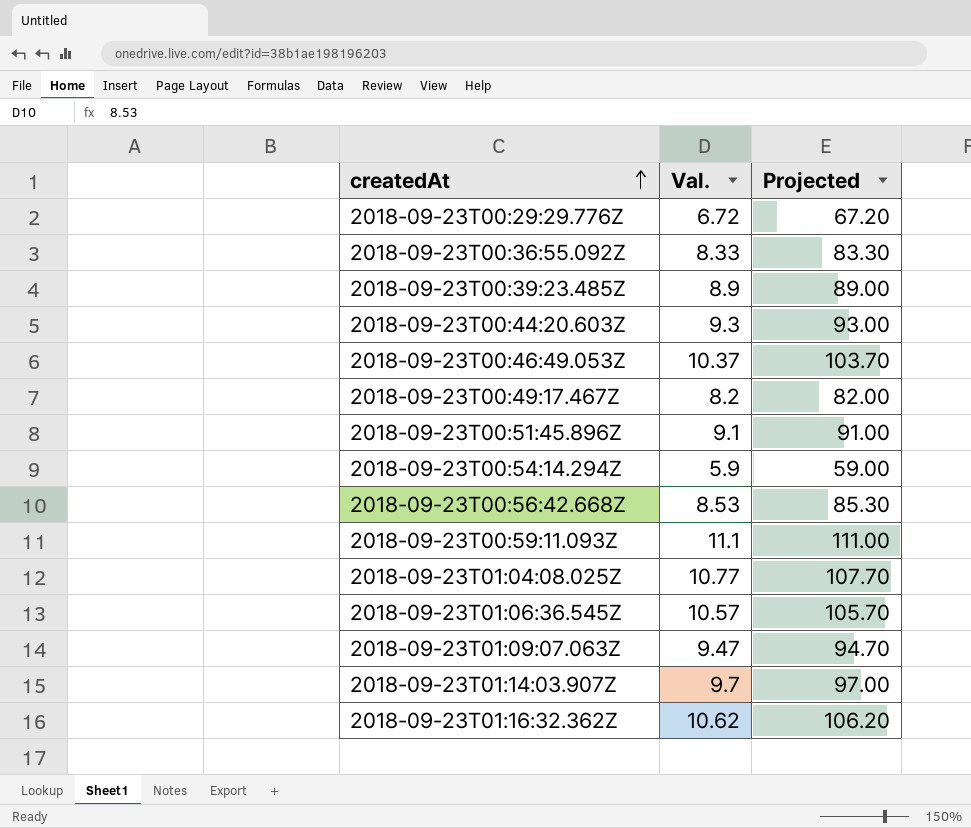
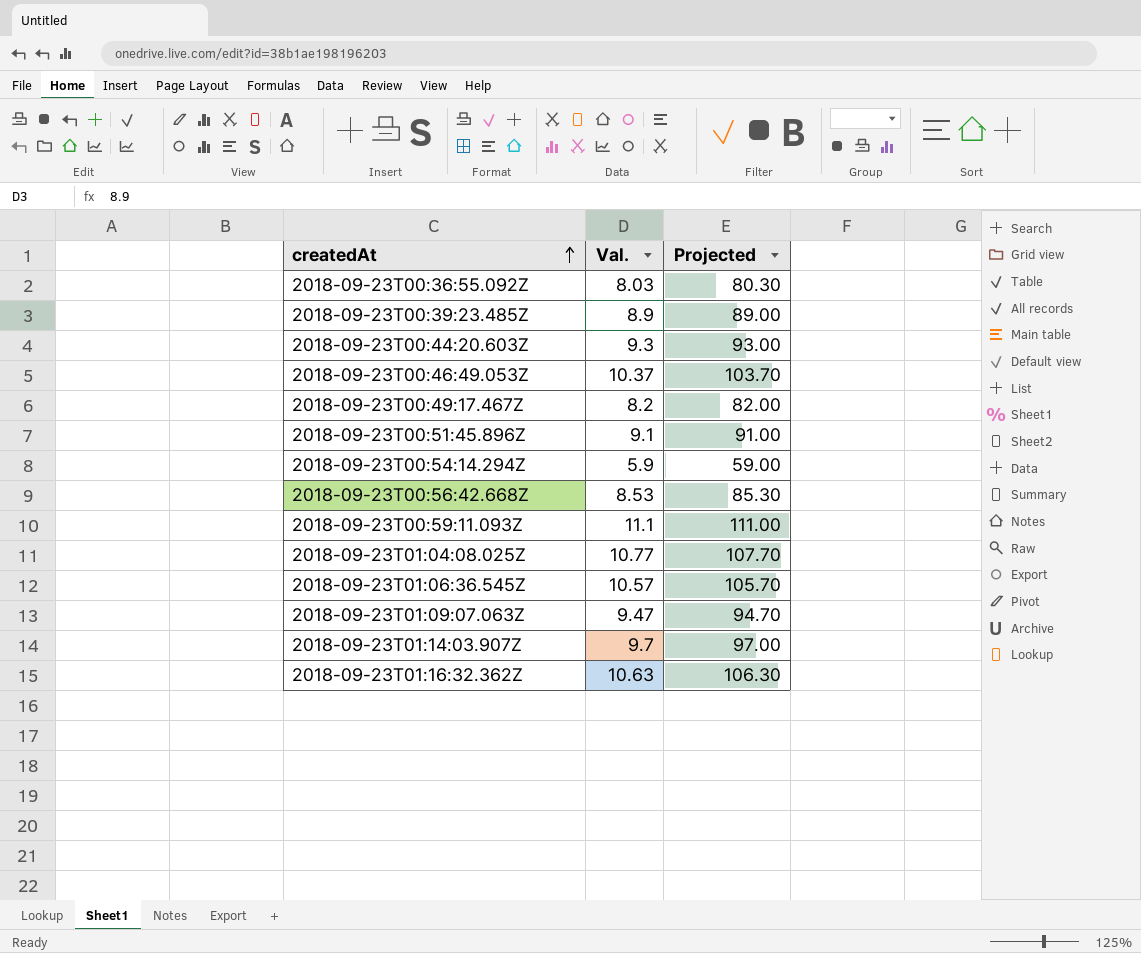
row 2018-09-23T00:29:29.776Z: 6.72 | 67.20 -> none
2018-09-23T00:36:55.092Z | Val.: 8.33 -> 8.03
2018-09-23T00:36:55.092Z | Projected: 83.30 -> 80.30
2018-09-23T01:16:32.362Z | Val.: 10.62 -> 10.63
2018-09-23T01:16:32.362Z | Projected: 106.20 -> 106.30

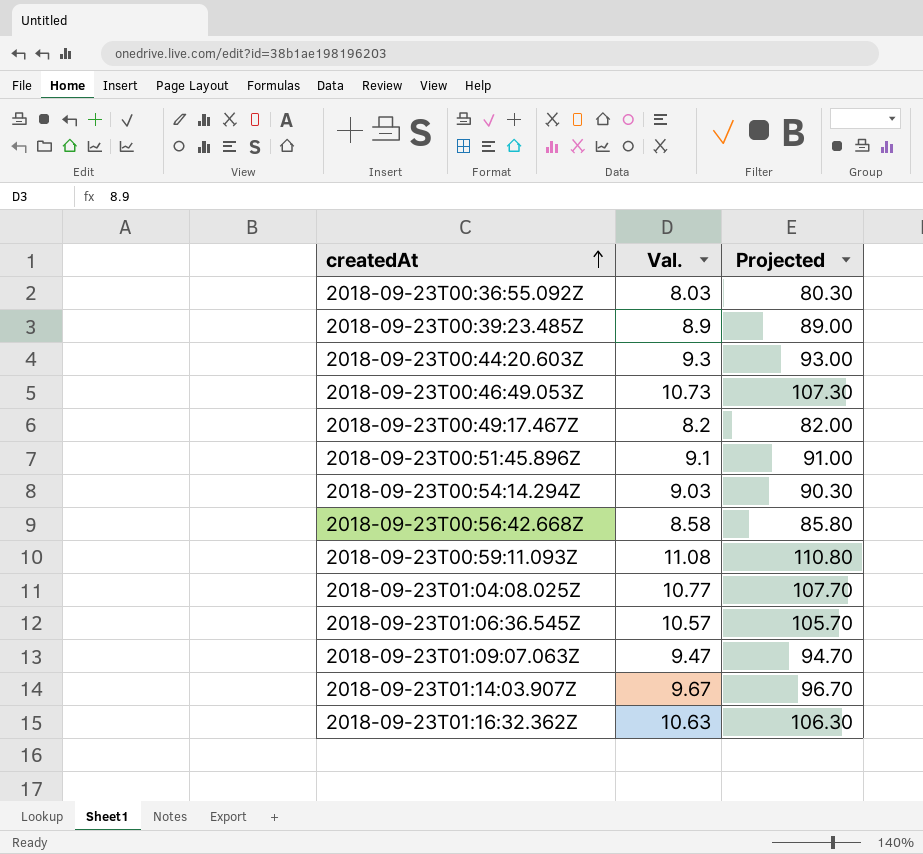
2018-09-23T00:46:49.053Z | Val.: 10.37 -> 10.73
2018-09-23T00:46:49.053Z | Projected: 103.70 -> 107.30
2018-09-23T00:54:14.294Z | Val.: 5.9 -> 9.03
2018-09-23T00:54:14.294Z | Projected: 59.00 -> 90.30
2018-09-23T00:56:42.668Z | Val.: 8.53 -> 8.58
2018-09-23T00:56:42.668Z | Projected: 85.30 -> 85.80
2018-09-23T00:59:11.093Z | Val.: 11.1 -> 11.08
2018-09-23T00:59:11.093Z | Projected: 111.00 -> 110.80
2018-09-23T01:14:03.907Z | Val.: 9.7 -> 9.67
2018-09-23T01:14:03.907Z | Projected: 97.00 -> 96.70

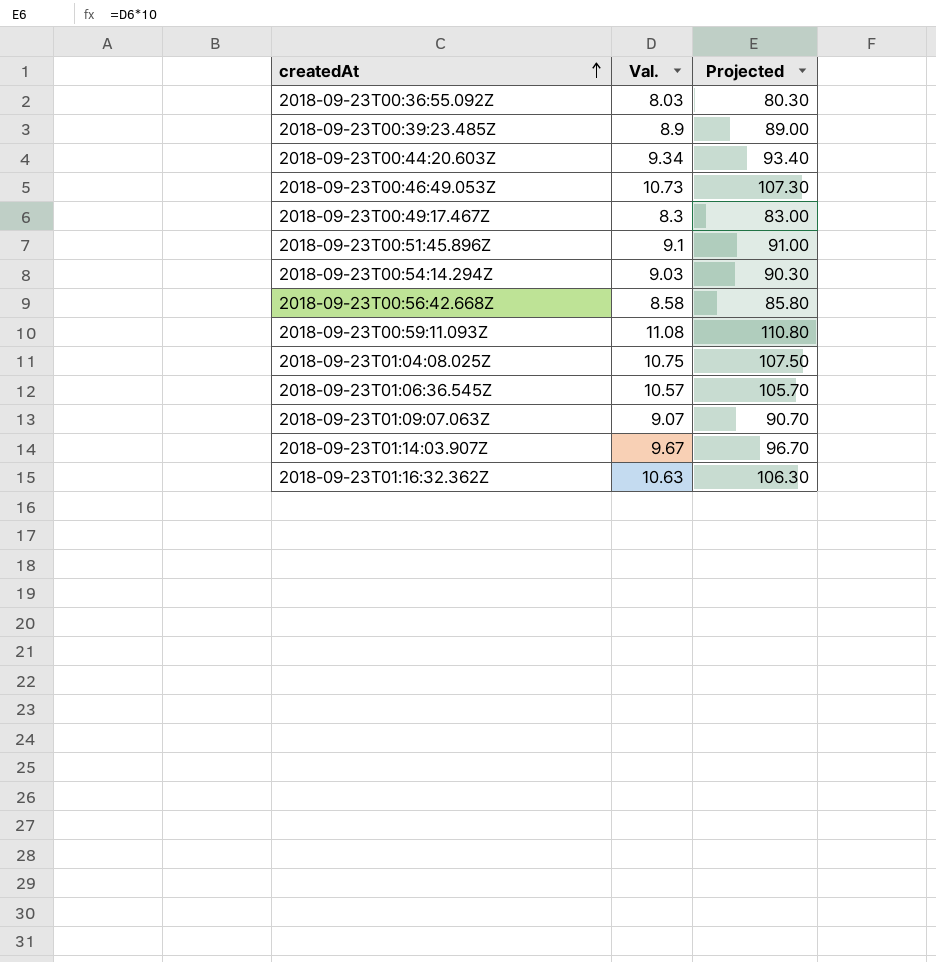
2018-09-23T00:44:20.603Z | Val.: 9.3 -> 9.34
2018-09-23T00:44:20.603Z | Projected: 93.00 -> 93.40
2018-09-23T00:49:17.467Z | Val.: 8.2 -> 8.3
2018-09-23T00:49:17.467Z | Projected: 82.00 -> 83.00
2018-09-23T01:04:08.025Z | Val.: 10.77 -> 10.75
2018-09-23T01:04:08.025Z | Projected: 107.70 -> 107.50
2018-09-23T01:09:07.063Z | Val.: 9.47 -> 9.07
2018-09-23T01:09:07.063Z | Projected: 94.70 -> 90.70

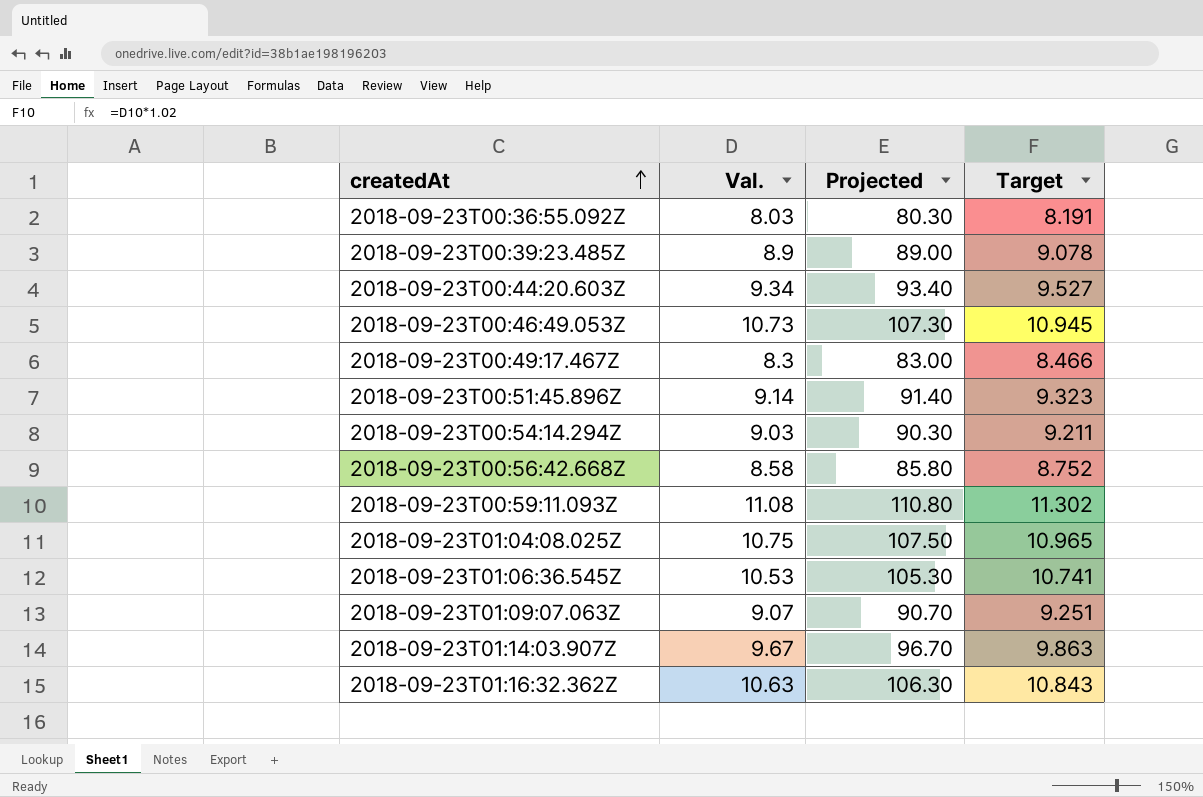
column Target | formula: none -> [Val.] * 1.02
2018-09-23T00:51:45.896Z | Val.: 9.1 -> 9.14
2018-09-23T00:51:45.896Z | Projected: 91.00 -> 91.40
2018-09-23T01:06:36.545Z | Val.: 10.57 -> 10.53
2018-09-23T01:06:36.545Z | Projected: 105.70 -> 105.30

